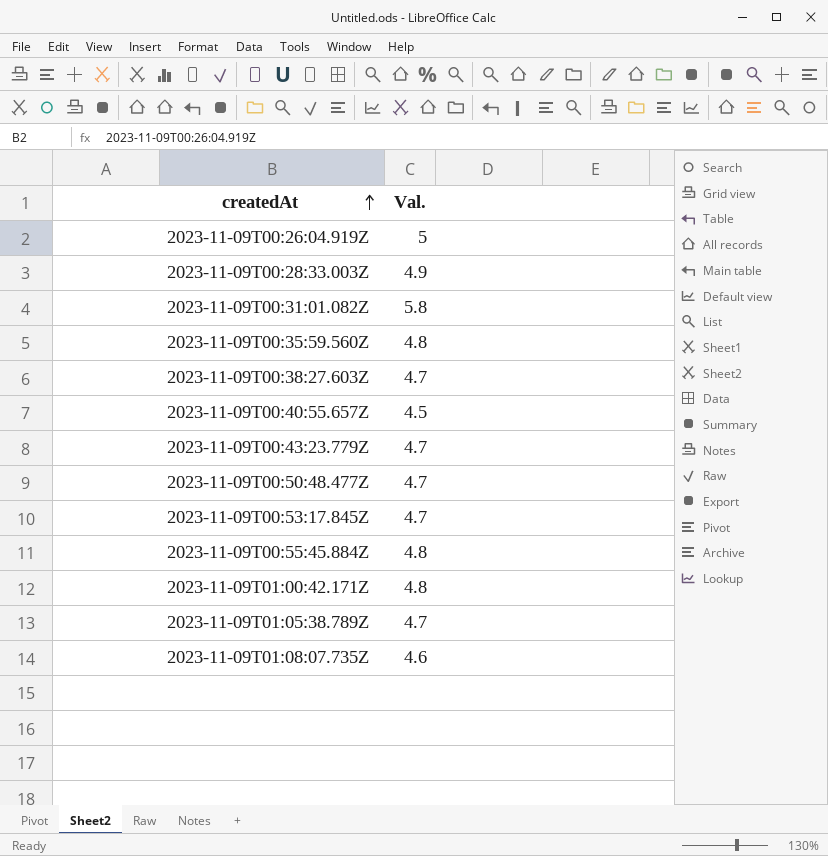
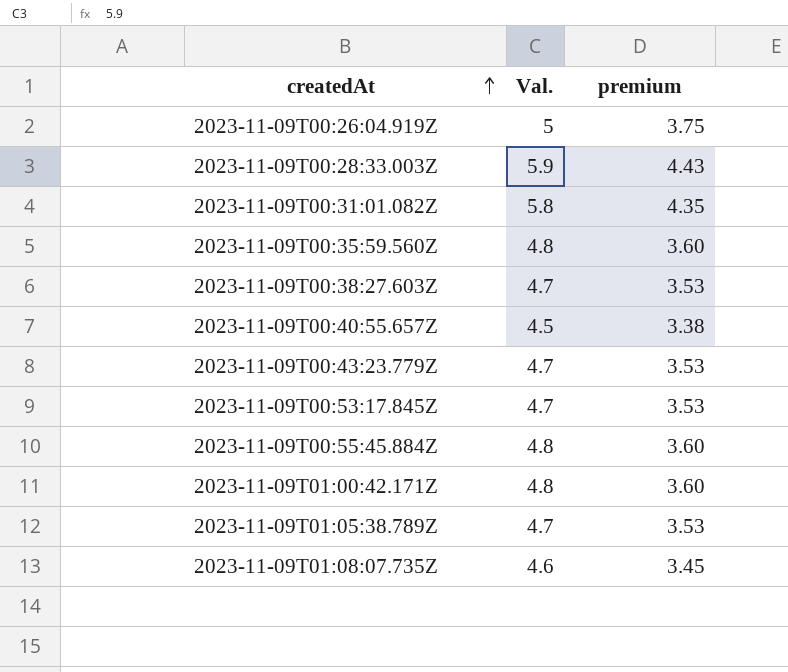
column premium | formula: none -> [Val.] * 0.75
row 2023-11-09T00:50:48.477Z: 4.7 -> none
2023-11-09T00:28:33.003Z | Val.: 4.9 -> 5.9

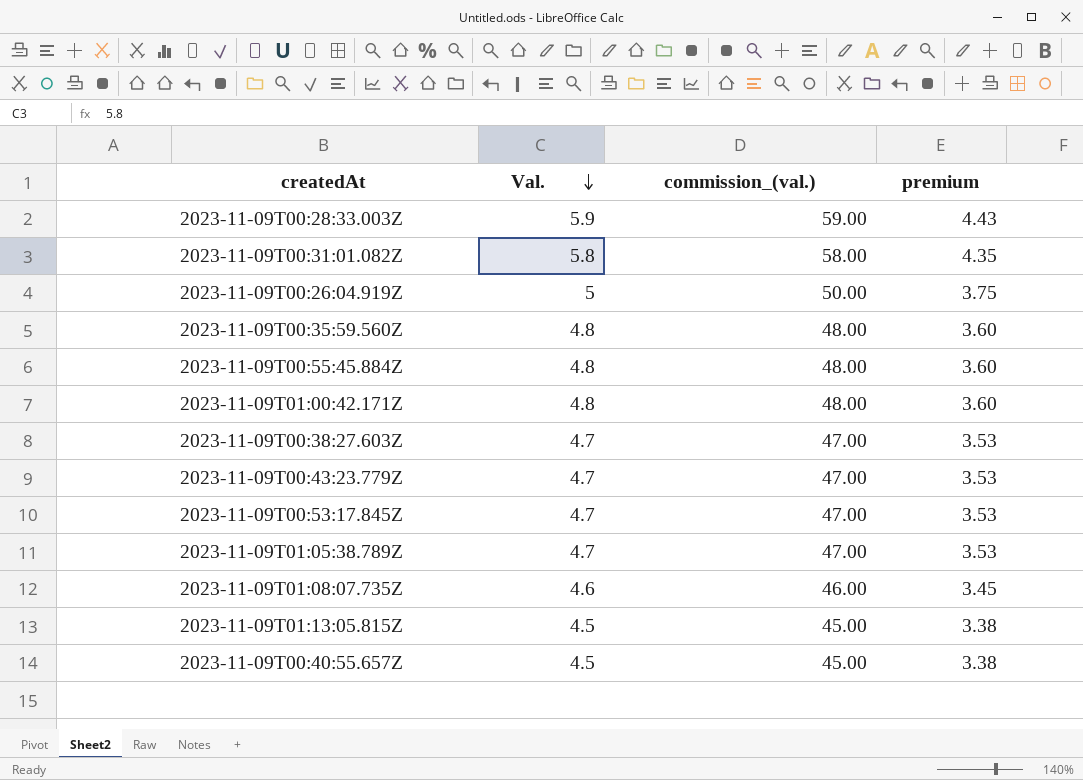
row order: createdAt ascending -> Val. descending
column commission_(val.) | formula: none -> [Val.] * 10
row 2023-11-09T01:13:05.815Z: none -> 4.5 | 45.00 | 3.38

